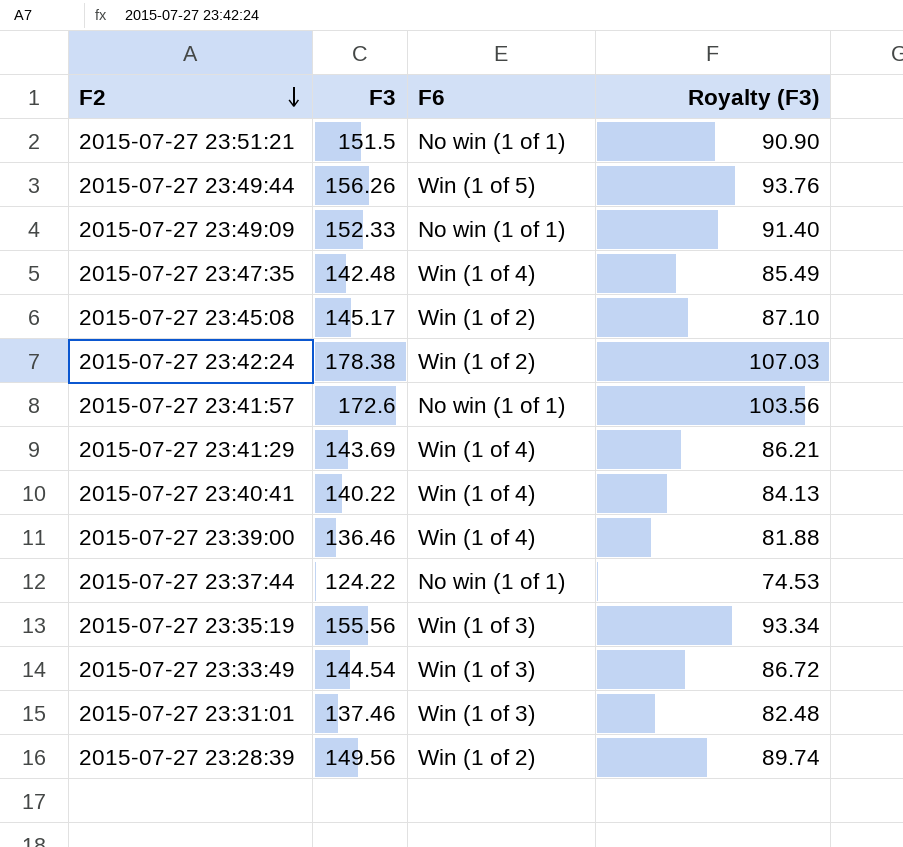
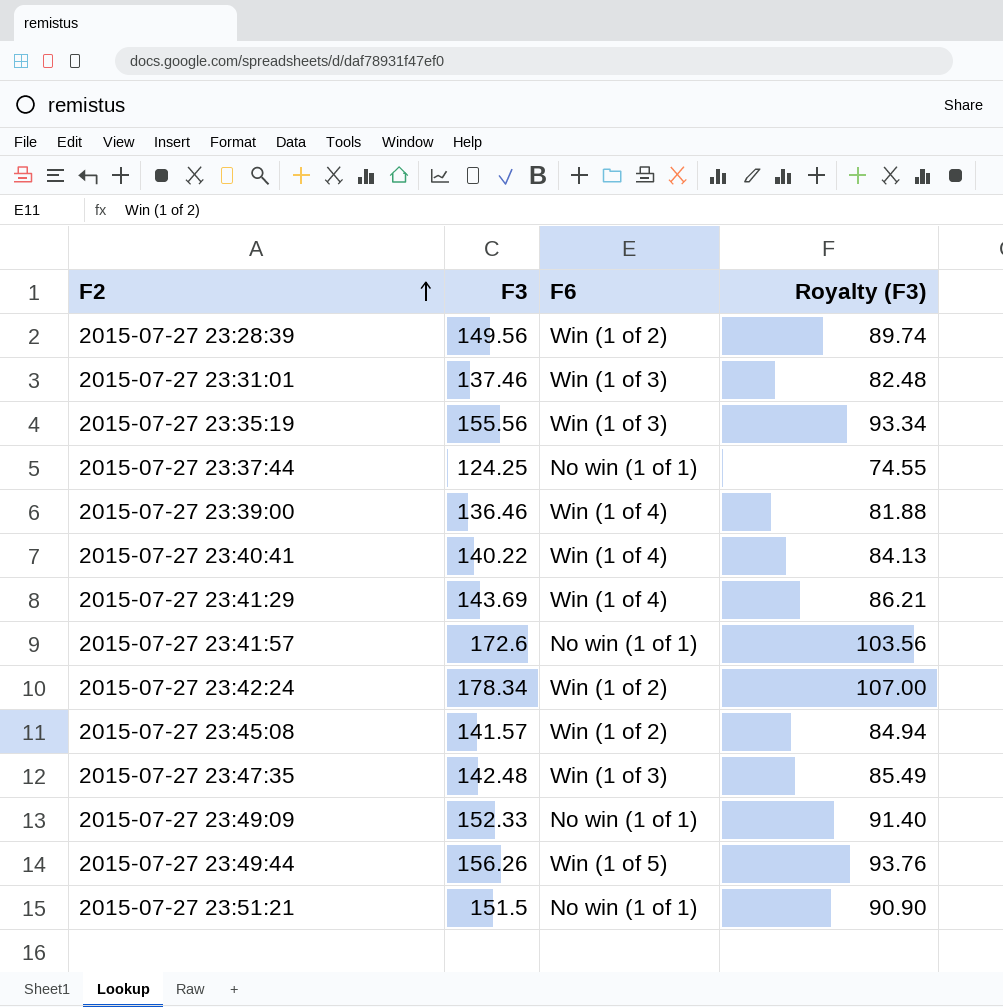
row order: F2 descending -> F2 ascending
row 2015-07-27 23:33:49: 144.54 | Win (1 of 3) | 86.72 -> none
2015-07-27 23:37:44 | F3: 124.22 -> 124.25
2015-07-27 23:37:44 | Royalty (F3): 74.53 -> 74.55
2015-07-27 23:42:24 | F3: 178.38 -> 178.34
2015-07-27 23:42:24 | Royalty (F3): 107.03 -> 107.00
2015-07-27 23:45:08 | F3: 145.17 -> 141.57
2015-07-27 23:45:08 | Royalty (F3): 87.10 -> 84.94
2015-07-27 23:47:35 | F6: Win (1 of 4) -> Win (1 of 3)

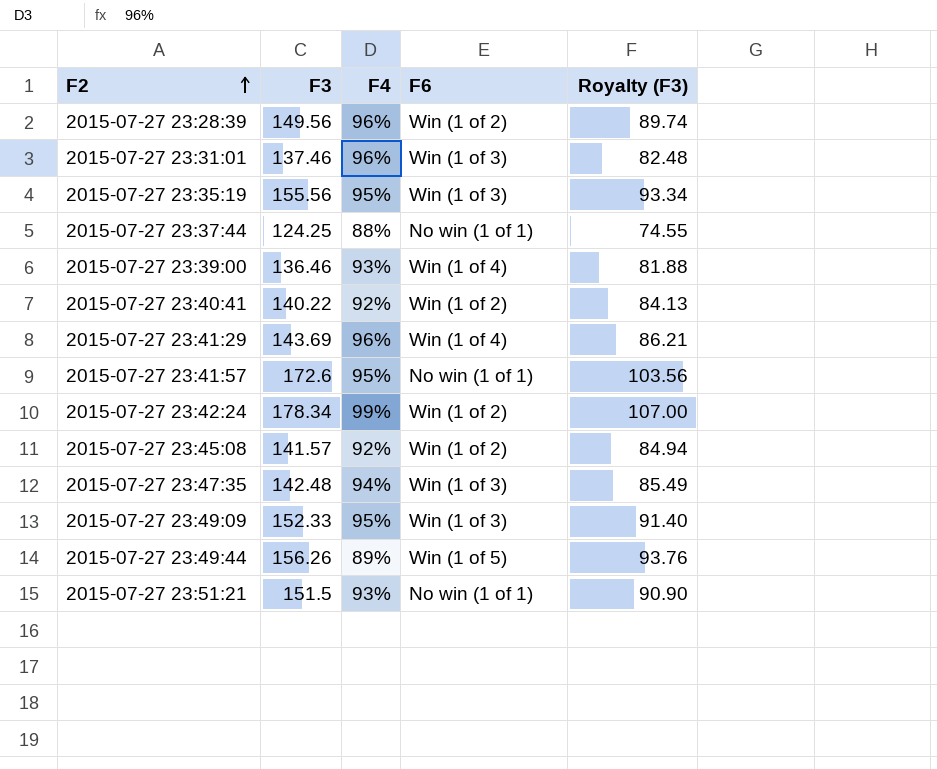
column F4 | position: none -> 3
2015-07-27 23:40:41 | F6: Win (1 of 4) -> Win (1 of 2)
2015-07-27 23:49:09 | F6: No win (1 of 1) -> Win (1 of 3)

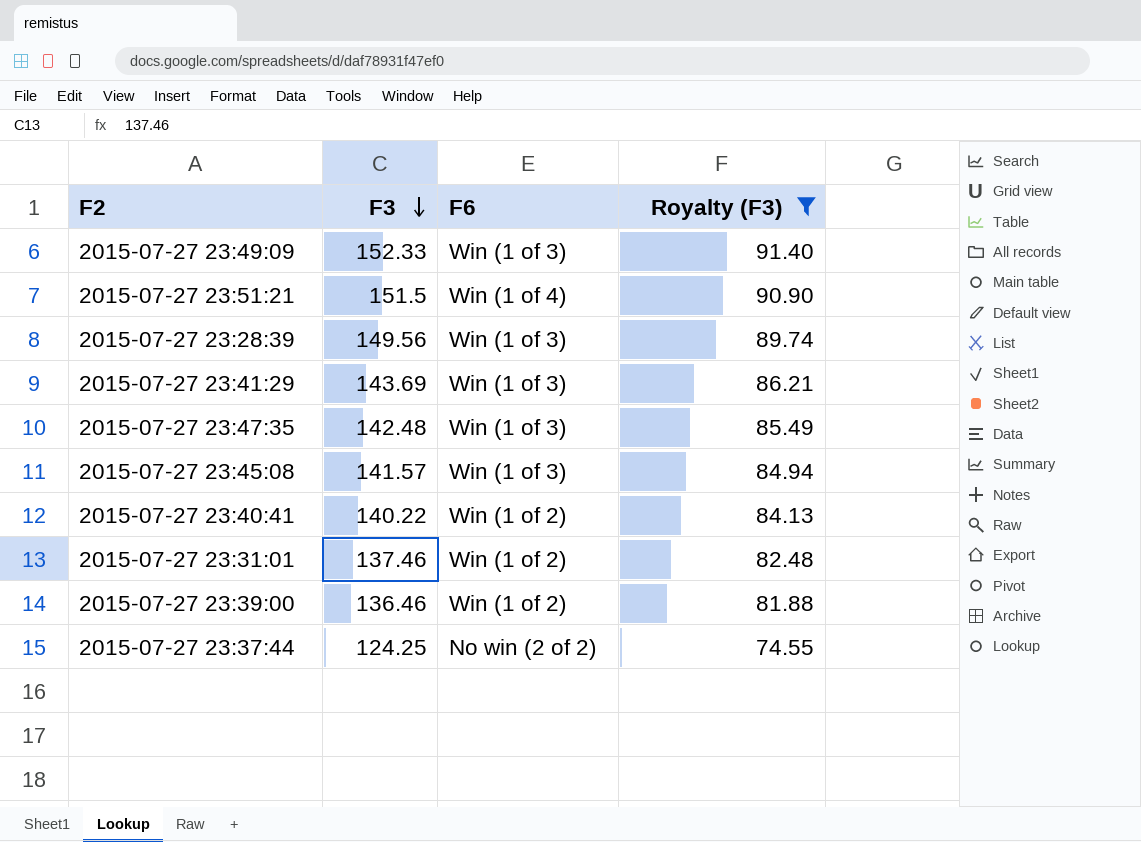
filter: none -> Royalty (F3) <= 91.40
row order: F2 ascending -> F3 descending
column F4 | position: 3 -> none
2015-07-27 23:51:21 | F6: No win (1 of 1) -> Win (1 of 4)
2015-07-27 23:28:39 | F6: Win (1 of 2) -> Win (1 of 3)
2015-07-27 23:41:29 | F6: Win (1 of 4) -> Win (1 of 3)
2015-07-27 23:45:08 | F6: Win (1 of 2) -> Win (1 of 3)
2015-07-27 23:31:01 | F6: Win (1 of 3) -> Win (1 of 2)
2015-07-27 23:39:00 | F6: Win (1 of 4) -> Win (1 of 2)
2015-07-27 23:37:44 | F6: No win (1 of 1) -> No win (2 of 2)

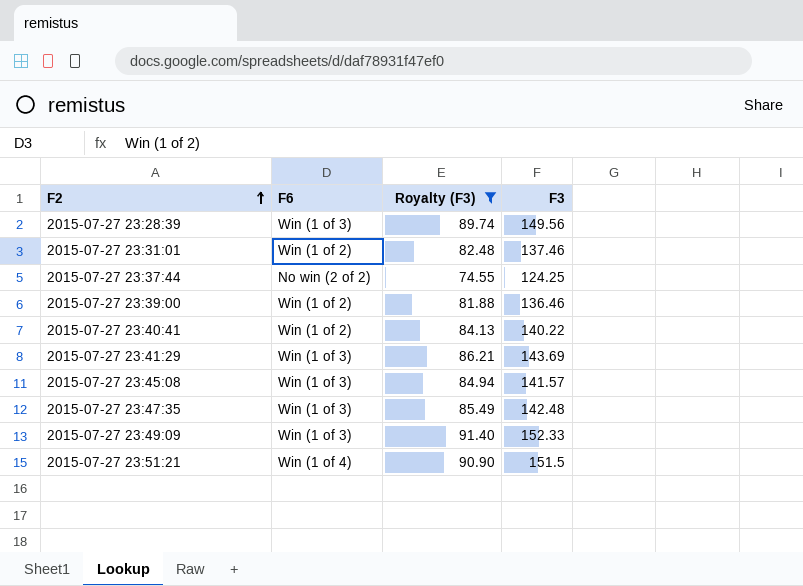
row order: F3 descending -> F2 ascending
column F3 | position: 2 -> 4

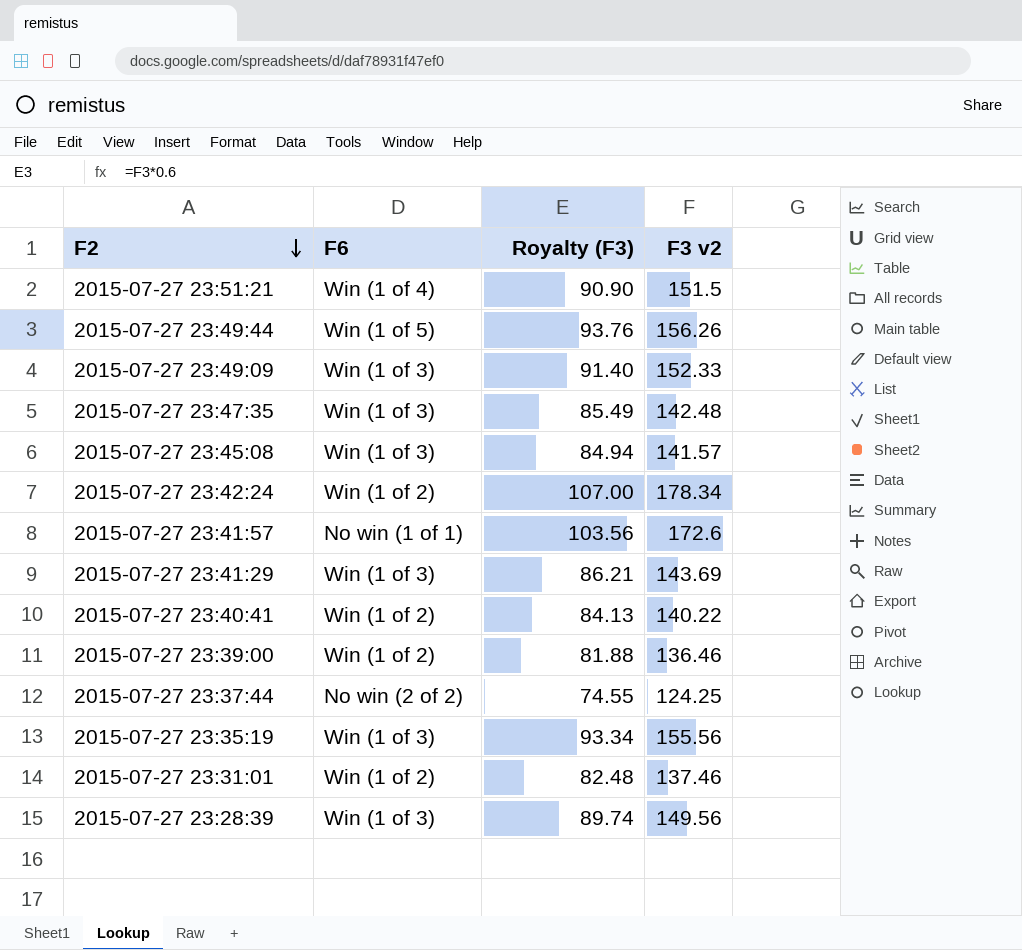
filter: Royalty (F3) <= 91.40 -> none
row order: F2 ascending -> F2 descending
column name: F3 -> F3 v2

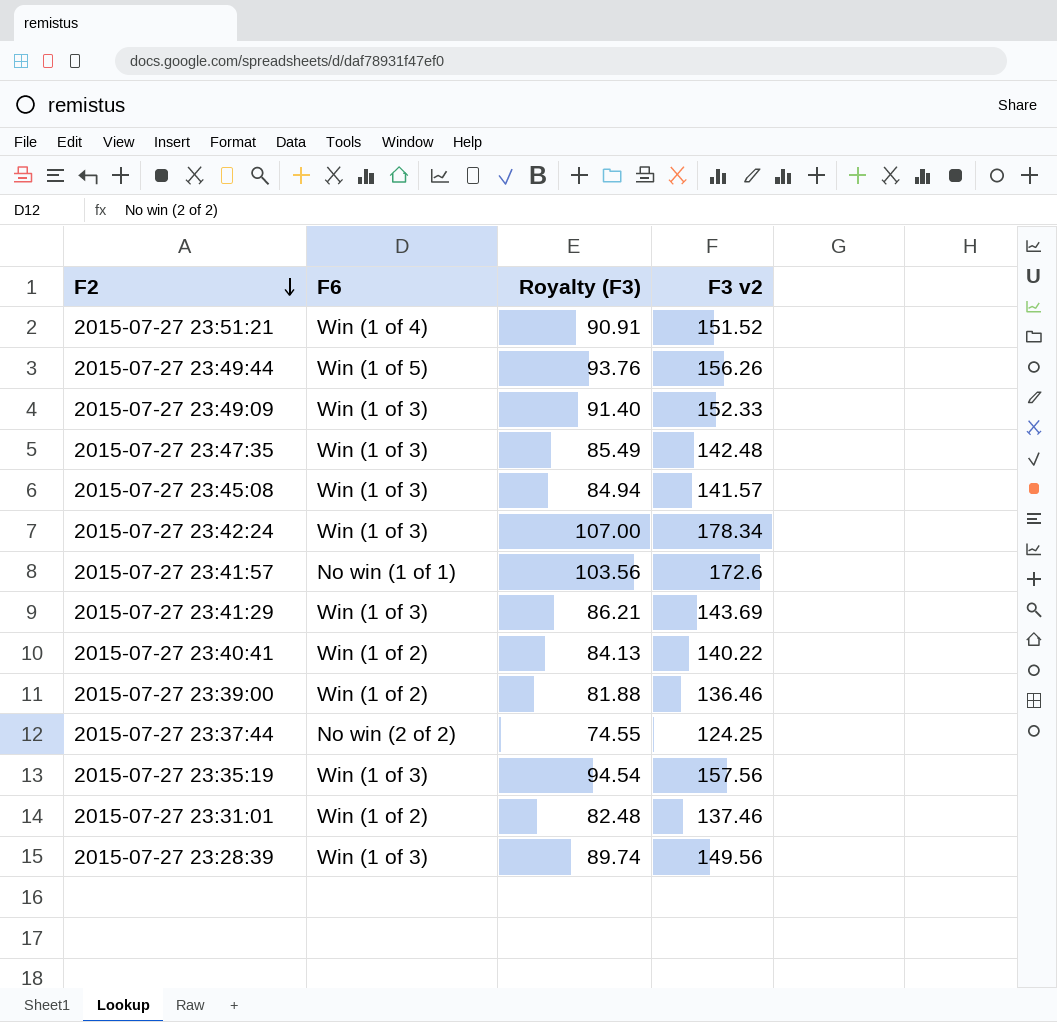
2015-07-27 23:51:21 | Royalty (F3): 90.90 -> 90.91
2015-07-27 23:51:21 | F3 v2: 151.5 -> 151.52
2015-07-27 23:42:24 | F6: Win (1 of 2) -> Win (1 of 3)
2015-07-27 23:35:19 | Royalty (F3): 93.34 -> 94.54
2015-07-27 23:35:19 | F3 v2: 155.56 -> 157.56

